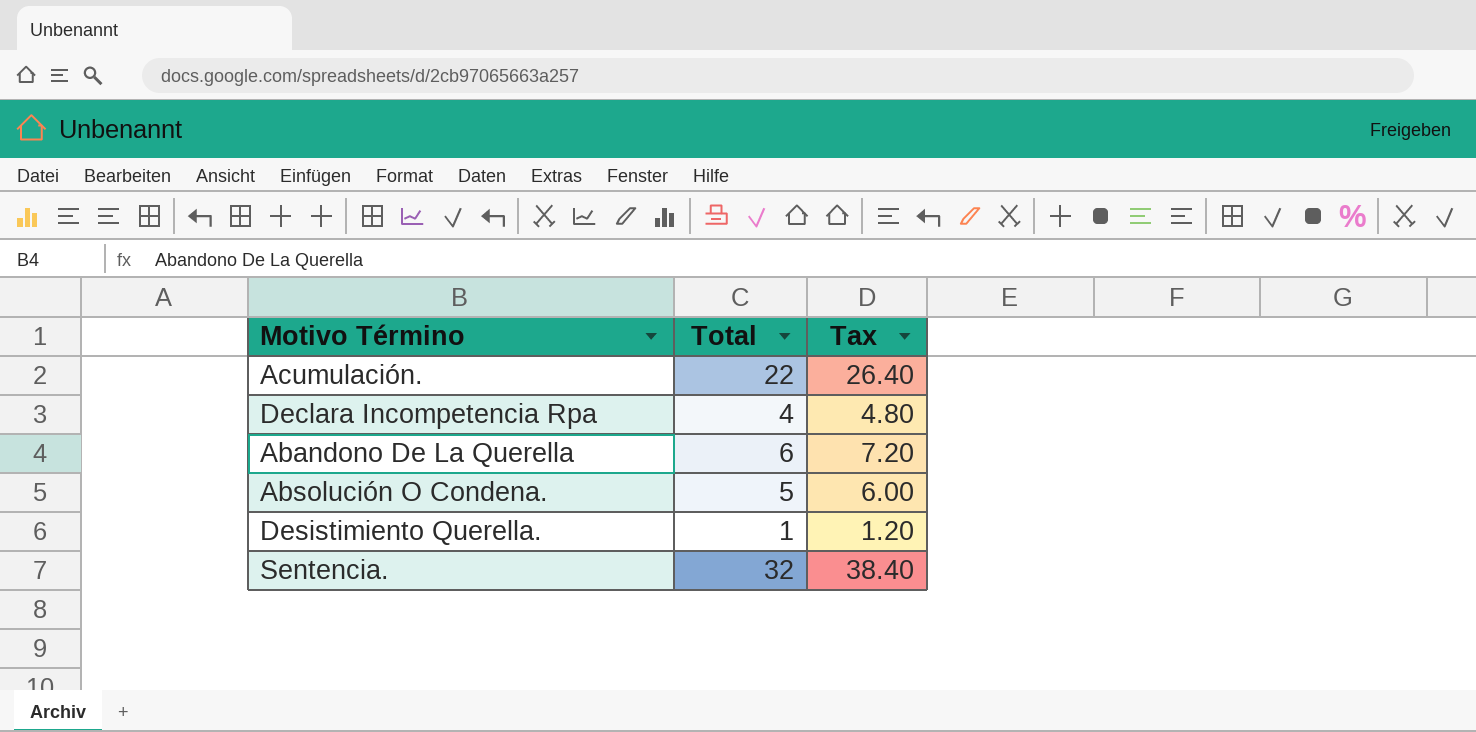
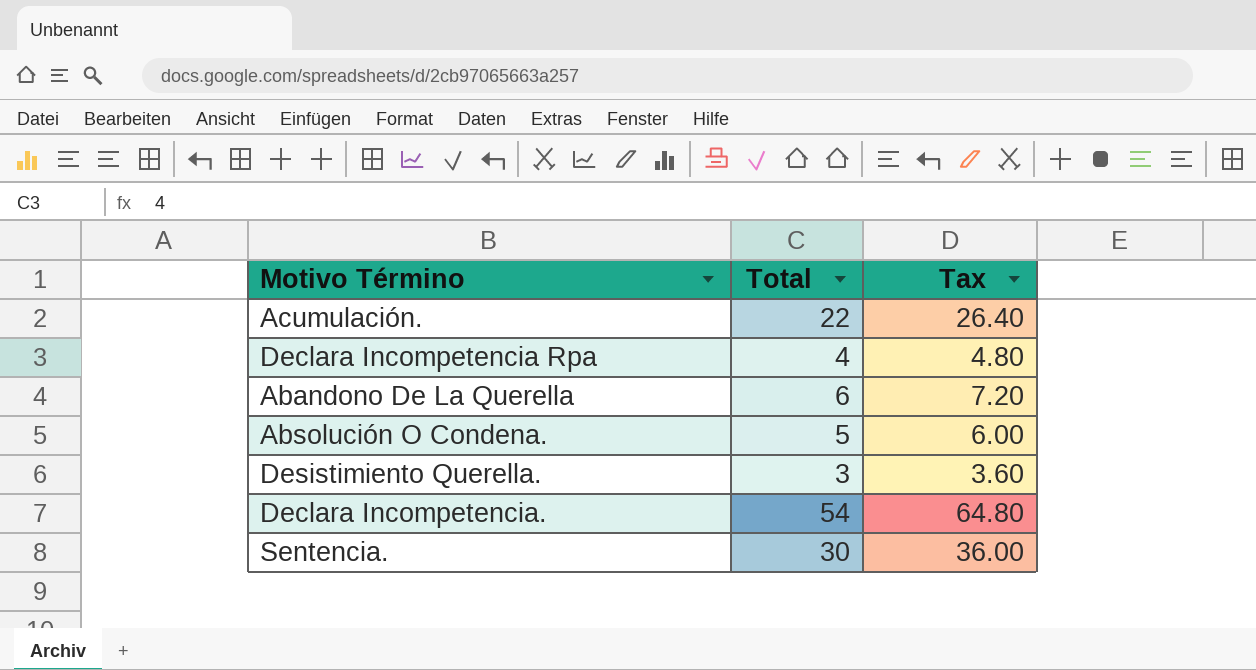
Desistimiento Querella. | Total: 1 -> 3
Desistimiento Querella. | Tax: 1.20 -> 3.60
row Declara Incompetencia.: none -> 54 | 64.80
Sentencia. | Total: 32 -> 30
Sentencia. | Tax: 38.40 -> 36.00

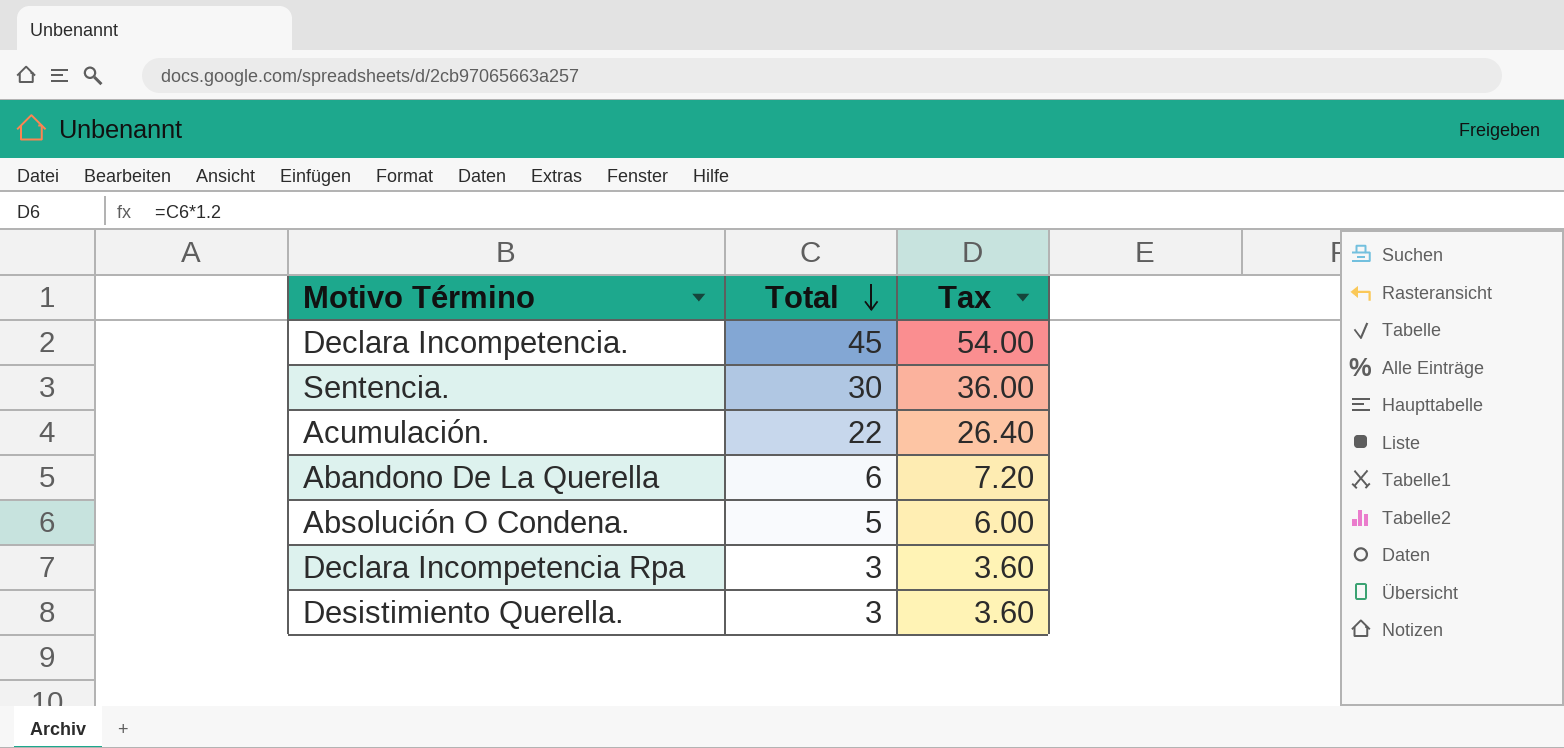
row order: none -> Total descending
Declara Incompetencia. | Total: 54 -> 45
Declara Incompetencia. | Tax: 64.80 -> 54.00
Declara Incompetencia Rpa | Total: 4 -> 3
Declara Incompetencia Rpa | Tax: 4.80 -> 3.60

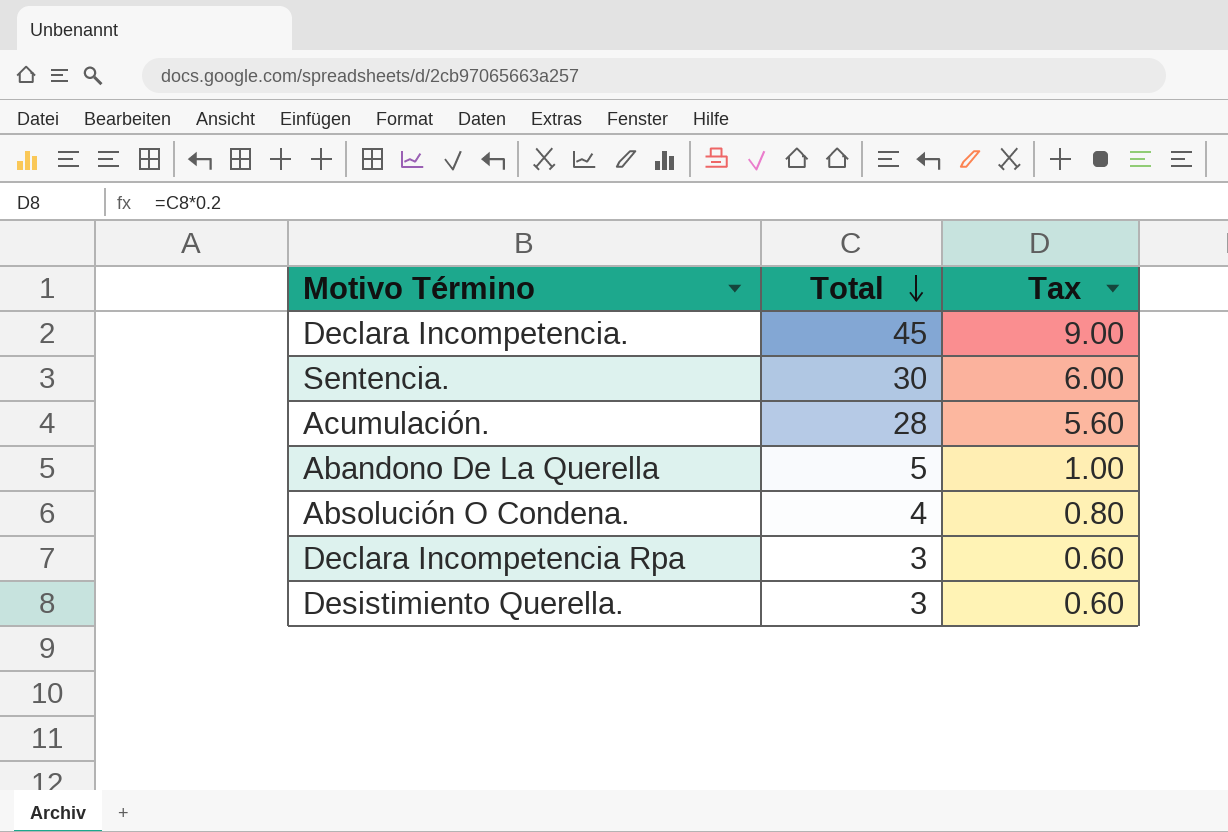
column Tax | formula: [Total] * 1.2 -> [Total] * 0.2
Acumulación. | Total: 22 -> 28
Abandono De La Querella | Total: 6 -> 5
Absolución O Condena. | Total: 5 -> 4

